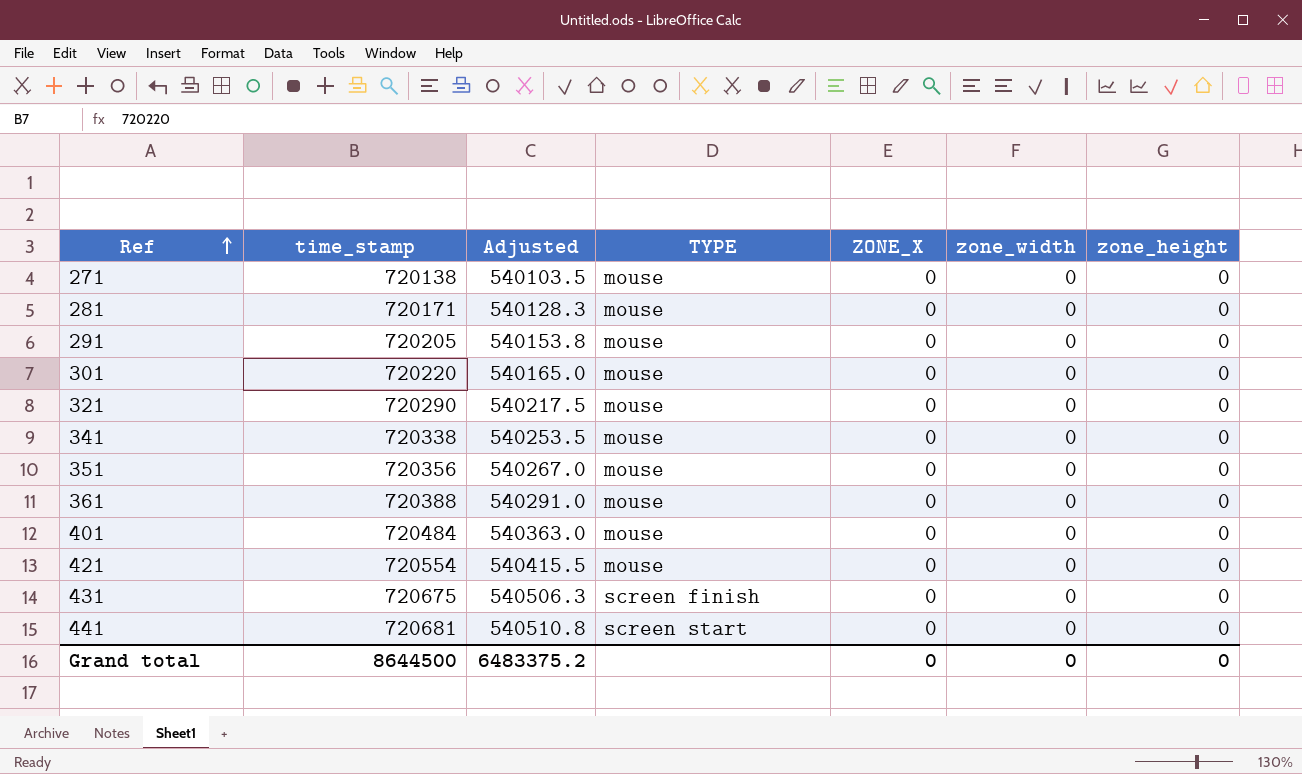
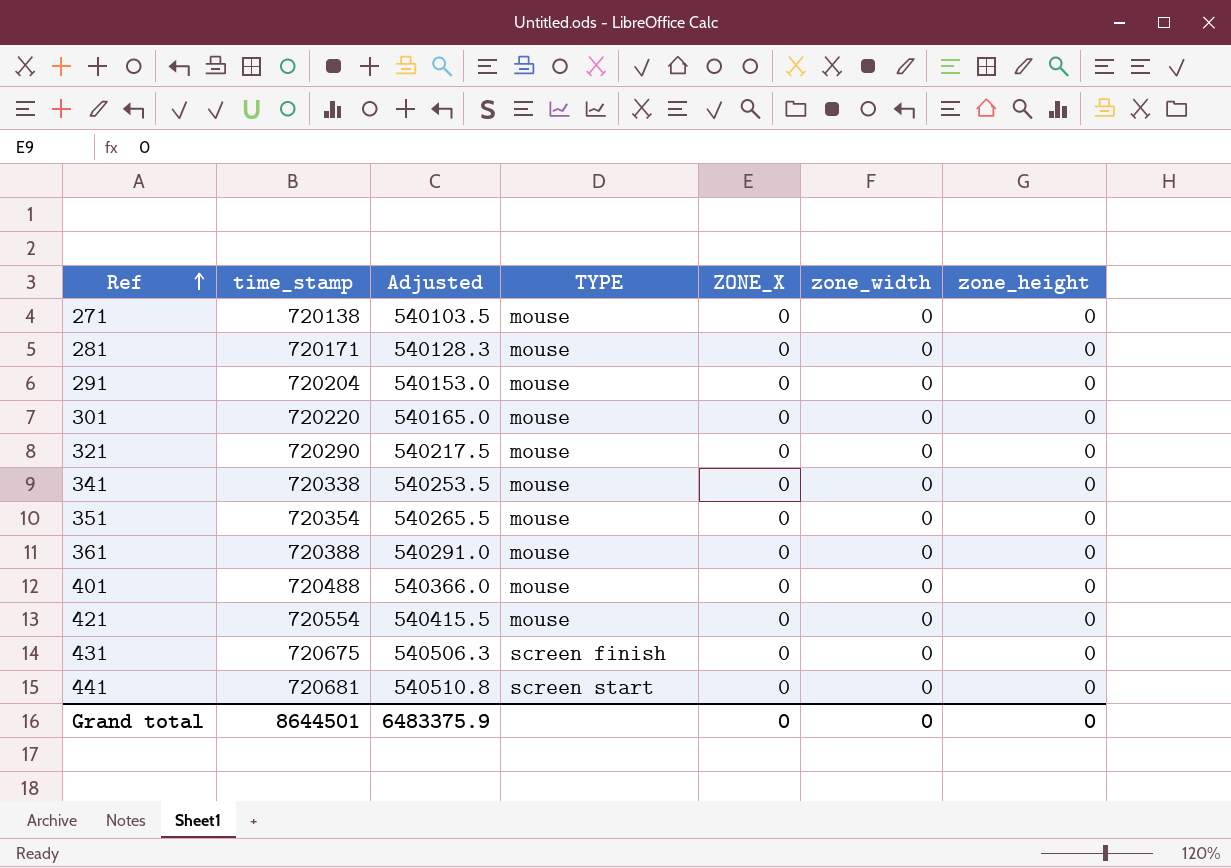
291 | time_stamp: 720205 -> 720204
291 | Adjusted: 540153.8 -> 540153.0
351 | time_stamp: 720356 -> 720354
351 | Adjusted: 540267.0 -> 540265.5
401 | time_stamp: 720484 -> 720488
401 | Adjusted: 540363.0 -> 540366.0
Grand total | time_stamp: 8644500 -> 8644501
Grand total | Adjusted: 6483375.2 -> 6483375.9

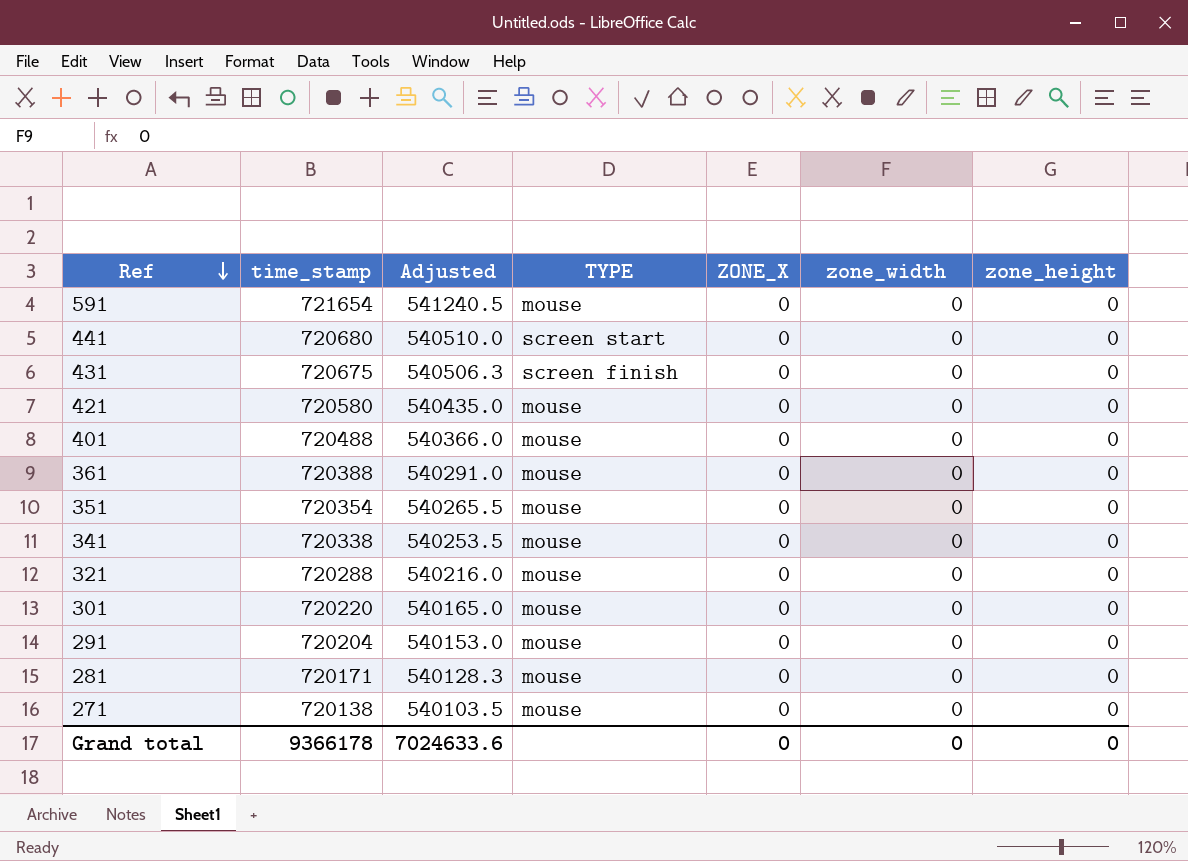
row order: Ref ascending -> Ref descending
row 591: none -> 721654 | 541240.5 | mouse | 0 | 0 | 0
441 | time_stamp: 720681 -> 720680
441 | Adjusted: 540510.8 -> 540510.0
421 | time_stamp: 720554 -> 720580
421 | Adjusted: 540415.5 -> 540435.0
321 | time_stamp: 720290 -> 720288
321 | Adjusted: 540217.5 -> 540216.0
Grand total | time_stamp: 8644501 -> 9366178
Grand total | Adjusted: 6483375.9 -> 7024633.6

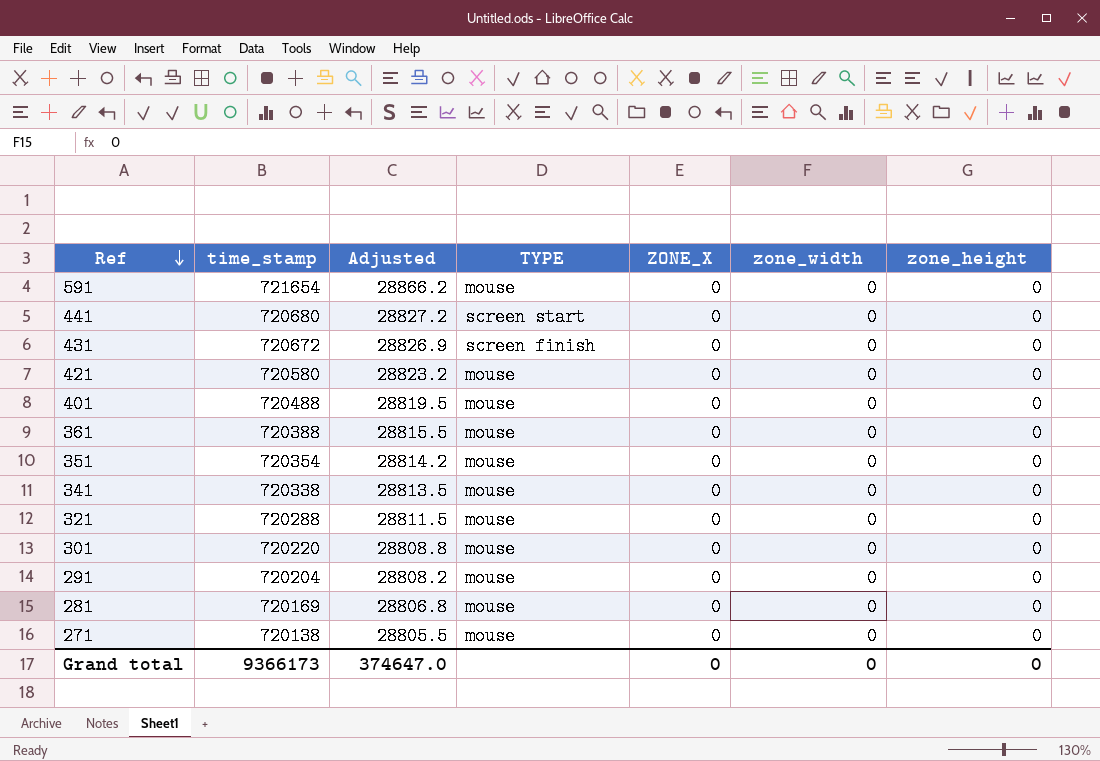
column Adjusted | formula: [time_stamp] * 0.75 -> [time_stamp] * 0.04
431 | time_stamp: 720675 -> 720672
281 | time_stamp: 720171 -> 720169
Grand total | time_stamp: 9366178 -> 9366173
Grand total | Adjusted: 7024633.6 -> 374647.0

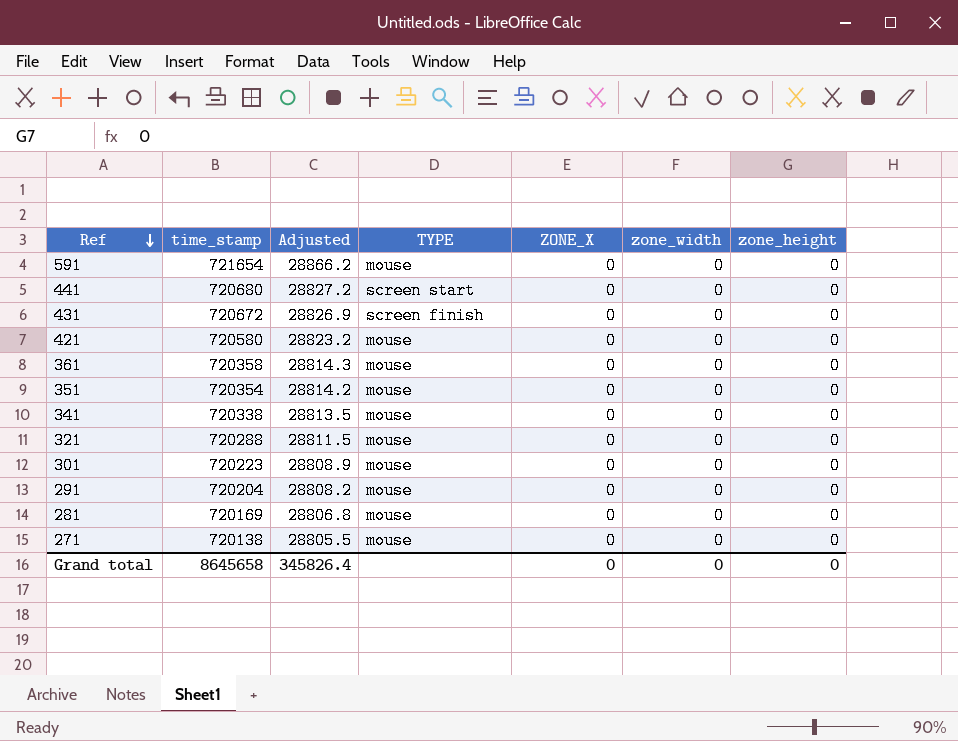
row 401: 720488 | 28819.5 | mouse | 0 | 0 | 0 -> none
361 | time_stamp: 720388 -> 720358
361 | Adjusted: 28815.5 -> 28814.3
301 | time_stamp: 720220 -> 720223
301 | Adjusted: 28808.8 -> 28808.9
Grand total | time_stamp: 9366173 -> 8645658
Grand total | Adjusted: 374647.0 -> 345826.4

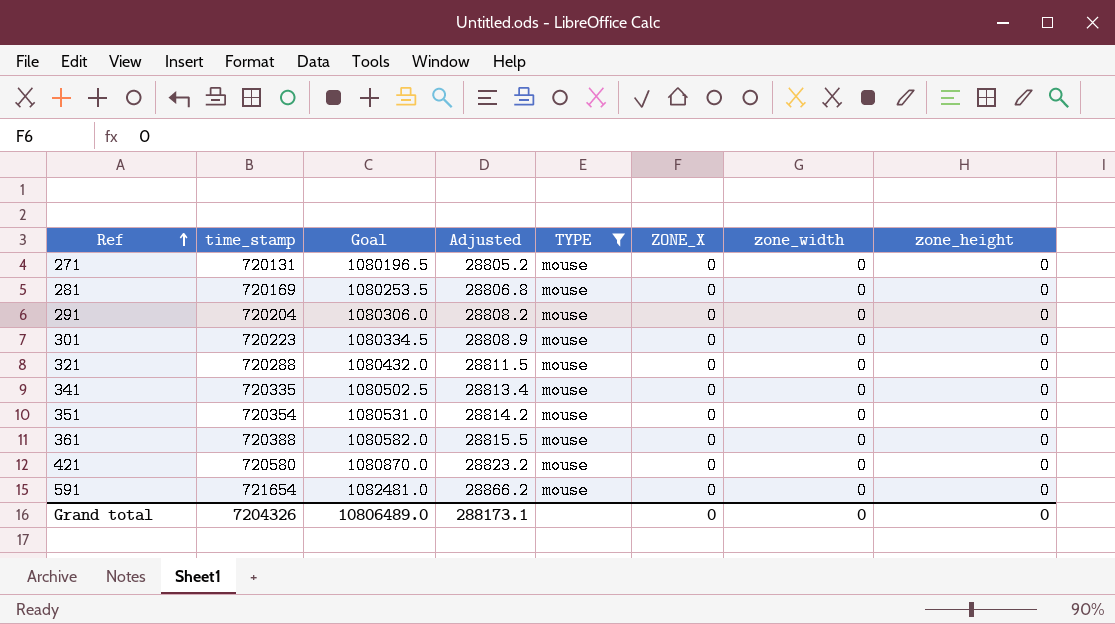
filter: none -> TYPE = mouse
row order: Ref descending -> Ref ascending
column Goal | formula: none -> [time_stamp] * 1.5
271 | time_stamp: 720138 -> 720131
271 | Adjusted: 28805.5 -> 28805.2
341 | time_stamp: 720338 -> 720335
341 | Adjusted: 28813.5 -> 28813.4
361 | time_stamp: 720358 -> 720388
361 | Adjusted: 28814.3 -> 28815.5
Grand total | time_stamp: 8645658 -> 7204326
Grand total | Adjusted: 345826.4 -> 288173.1

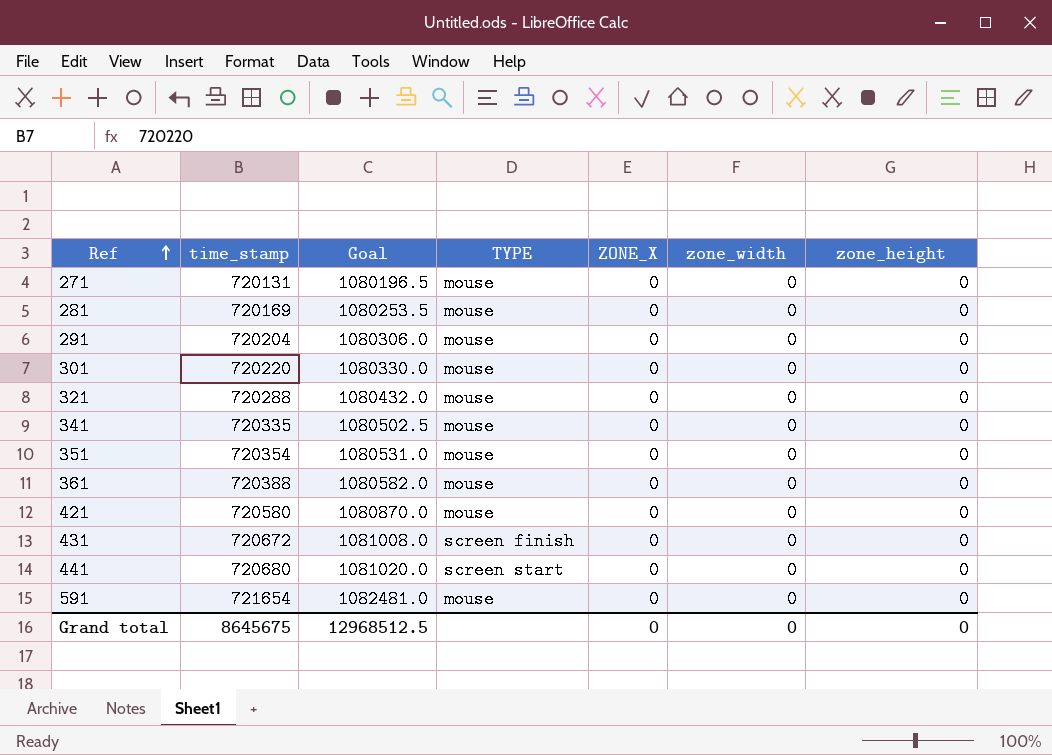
filter: TYPE = mouse -> none
column Adjusted | formula: [time_stamp] * 0.04 -> none
301 | time_stamp: 720223 -> 720220
301 | Goal: 1080334.5 -> 1080330.0
Grand total | time_stamp: 7204326 -> 8645675
Grand total | Goal: 10806489.0 -> 12968512.5

